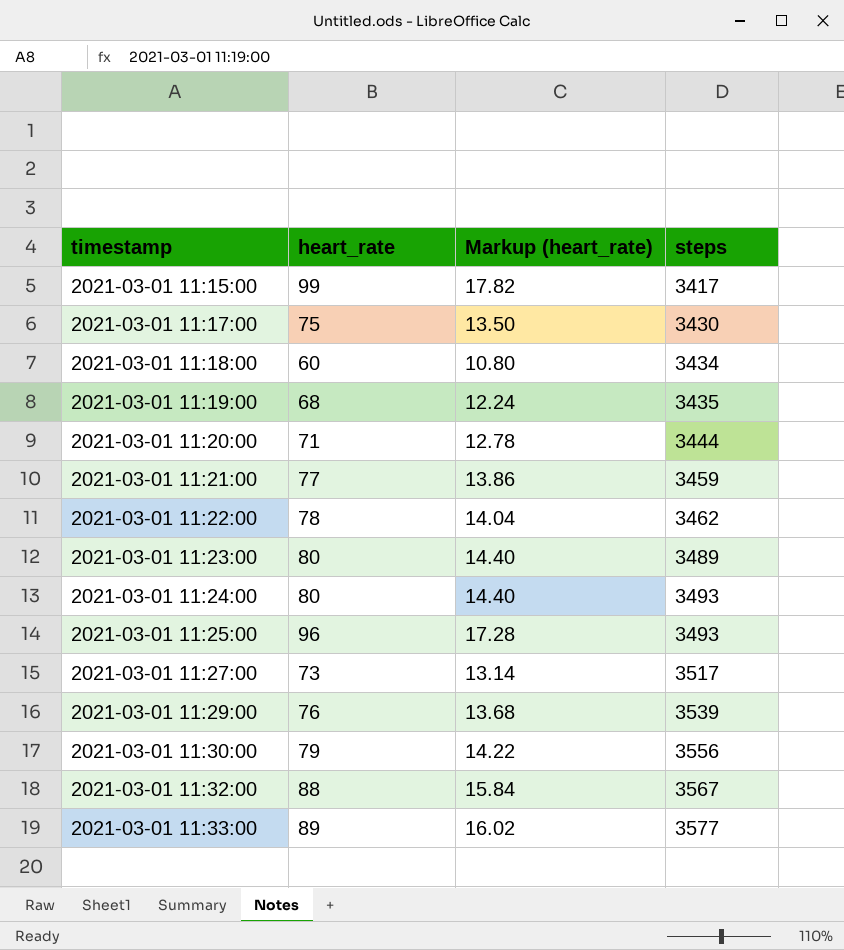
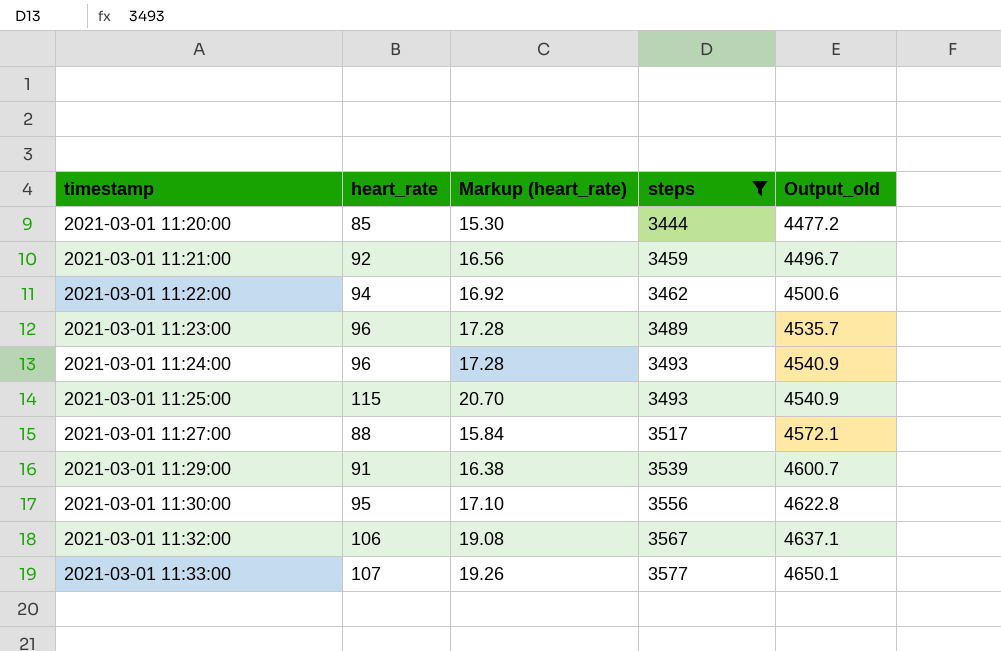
filter: none -> steps >= 3444
column Output_old | formula: none -> [steps] * 1.3
2021-03-01 11:20:00 | heart_rate: 71 -> 85
2021-03-01 11:20:00 | Markup (heart_rate): 12.78 -> 15.30
2021-03-01 11:21:00 | heart_rate: 77 -> 92
2021-03-01 11:21:00 | Markup (heart_rate): 13.86 -> 16.56
2021-03-01 11:22:00 | heart_rate: 78 -> 94
2021-03-01 11:22:00 | Markup (heart_rate): 14.04 -> 16.92
2021-03-01 11:23:00 | heart_rate: 80 -> 96
2021-03-01 11:23:00 | Markup (heart_rate): 14.40 -> 17.28
2021-03-01 11:24:00 | heart_rate: 80 -> 96
2021-03-01 11:24:00 | Markup (heart_rate): 14.40 -> 17.28
2021-03-01 11:25:00 | heart_rate: 96 -> 115
2021-03-01 11:25:00 | Markup (heart_rate): 17.28 -> 20.70
2021-03-01 11:27:00 | heart_rate: 73 -> 88
2021-03-01 11:27:00 | Markup (heart_rate): 13.14 -> 15.84
2021-03-01 11:29:00 | heart_rate: 76 -> 91
2021-03-01 11:29:00 | Markup (heart_rate): 13.68 -> 16.38
2021-03-01 11:30:00 | heart_rate: 79 -> 95
2021-03-01 11:30:00 | Markup (heart_rate): 14.22 -> 17.10
2021-03-01 11:32:00 | heart_rate: 88 -> 106
2021-03-01 11:32:00 | Markup (heart_rate): 15.84 -> 19.08
2021-03-01 11:33:00 | heart_rate: 89 -> 107
2021-03-01 11:33:00 | Markup (heart_rate): 16.02 -> 19.26

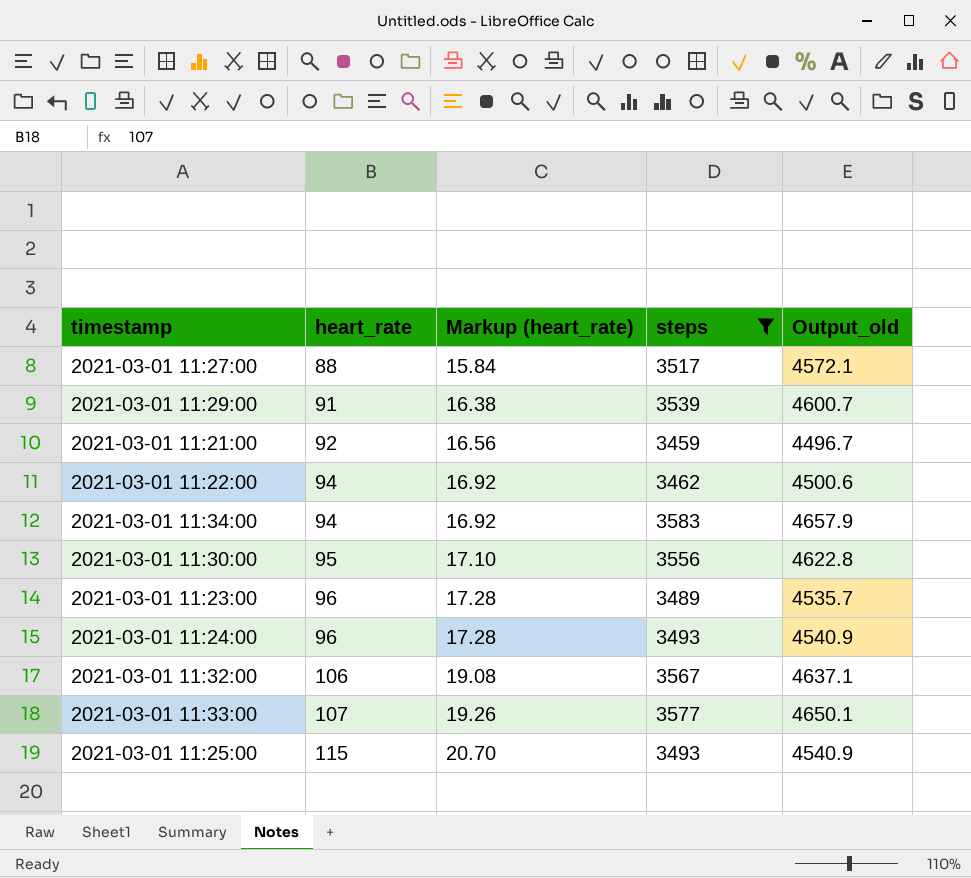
row order: timestamp ascending -> heart_rate ascending
row 2021-03-01 11:20:00: 85 | 15.30 | 3444 | 4477.2 -> none
row 2021-03-01 11:34:00: none -> 94 | 16.92 | 3583 | 4657.9

